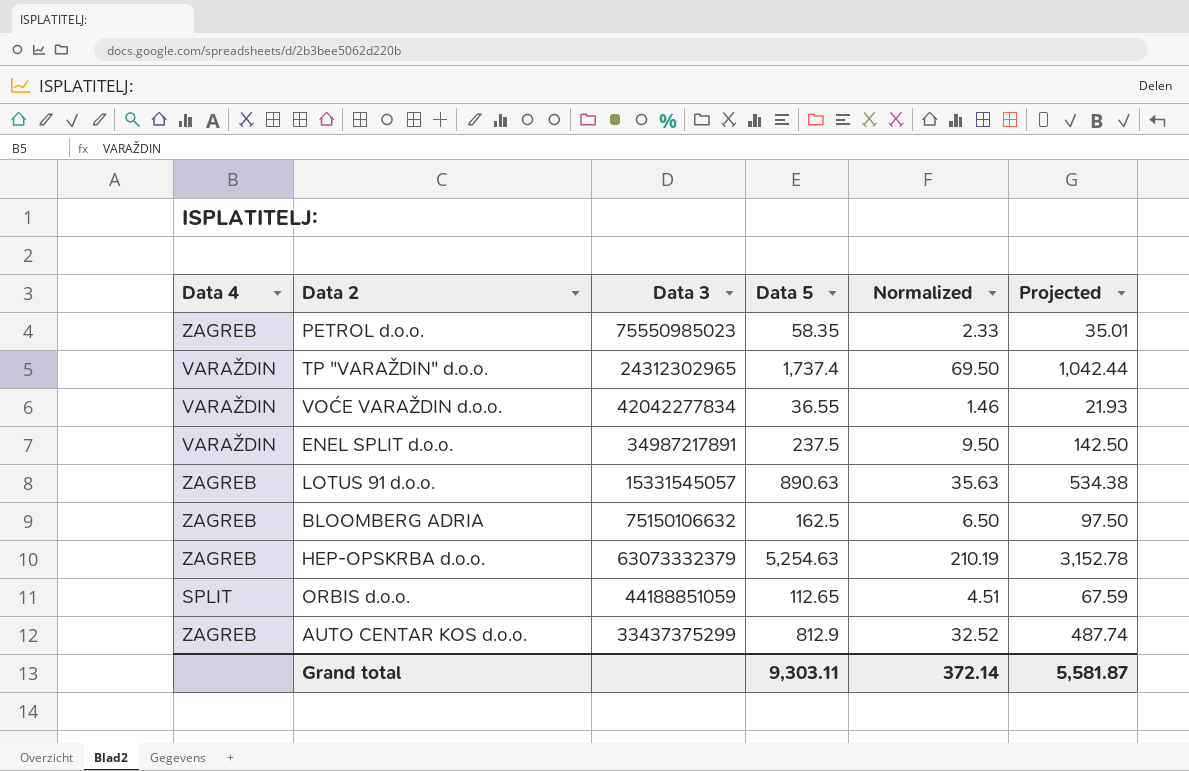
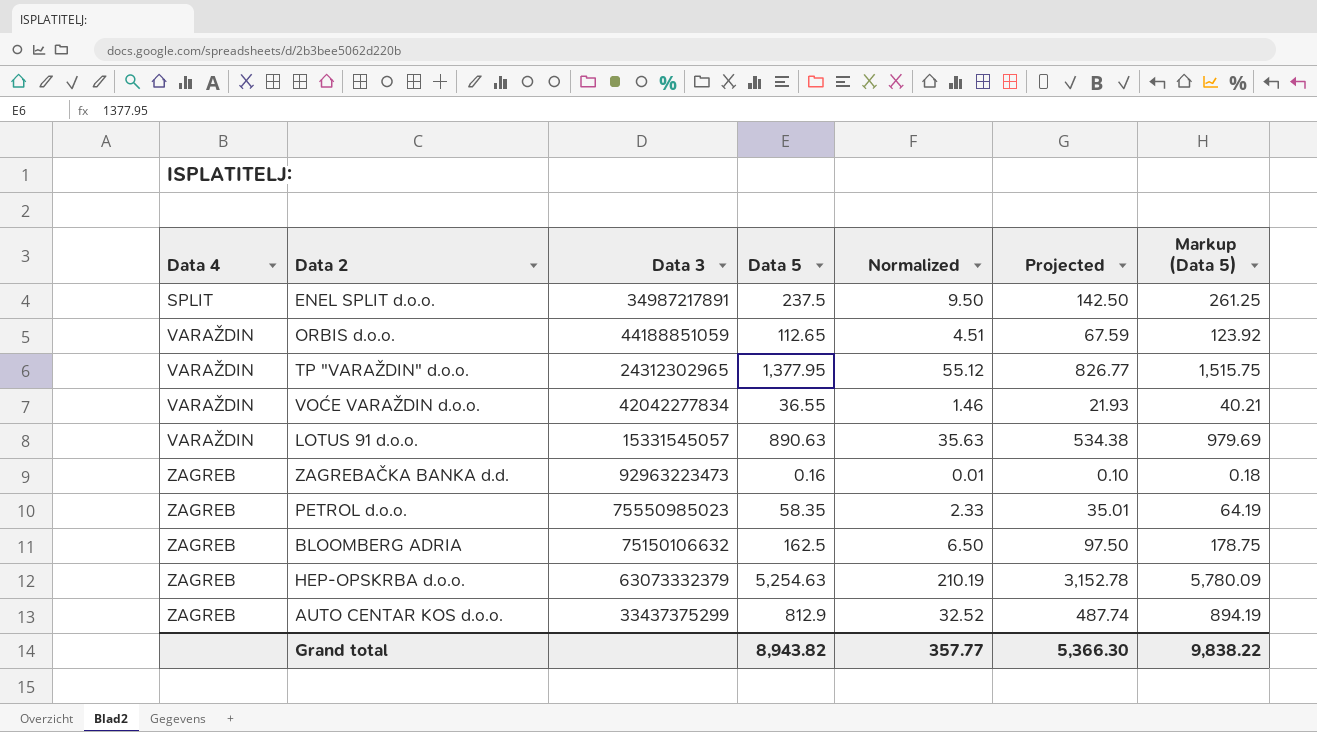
row order: none -> Data 4 ascending
column Markup (Data 5) | formula: none -> [Data 5] * 1.1
ENEL SPLIT d.o.o. | Data 4: VARAŽDIN -> SPLIT
ORBIS d.o.o. | Data 4: SPLIT -> VARAŽDIN
TP "VARAŽDIN" d.o.o. | Data 5: 1,737.4 -> 1,377.95
TP "VARAŽDIN" d.o.o. | Normalized: 69.50 -> 55.12
TP "VARAŽDIN" d.o.o. | Projected: 1,042.44 -> 826.77
LOTUS 91 d.o.o. | Data 4: ZAGREB -> VARAŽDIN
row ZAGREBAČKA BANKA d.d.: none -> ZAGREB | 92963223473 | 0.16 | 0.01 | 0.10 | 0.18
Grand total | Data 5: 9,303.11 -> 8,943.82
Grand total | Normalized: 372.14 -> 357.77
Grand total | Projected: 5,581.87 -> 5,366.30

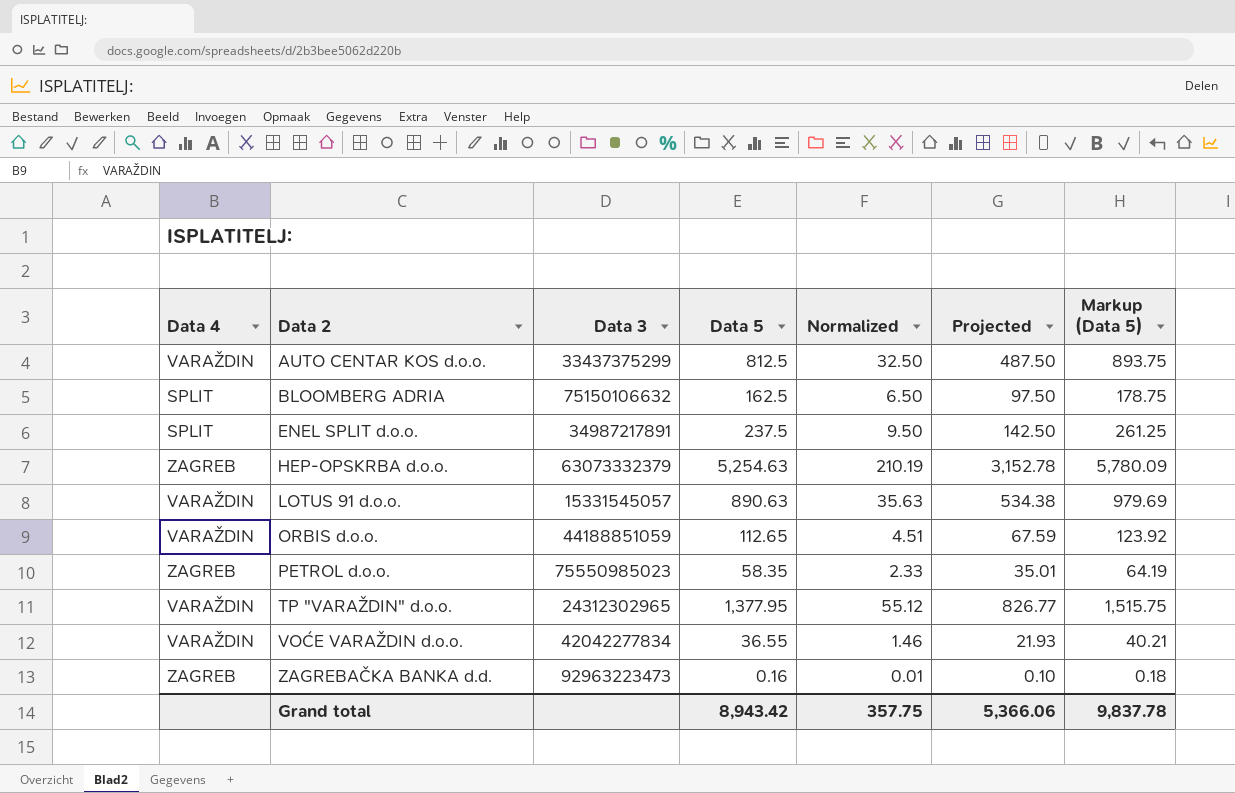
row order: Data 4 ascending -> Data 2 ascending
AUTO CENTAR KOS d.o.o. | Data 4: ZAGREB -> VARAŽDIN
AUTO CENTAR KOS d.o.o. | Data 5: 812.9 -> 812.5
AUTO CENTAR KOS d.o.o. | Normalized: 32.52 -> 32.50
AUTO CENTAR KOS d.o.o. | Projected: 487.74 -> 487.50
AUTO CENTAR KOS d.o.o. | Markup (Data 5): 894.19 -> 893.75
BLOOMBERG ADRIA | Data 4: ZAGREB -> SPLIT
Grand total | Data 5: 8,943.82 -> 8,943.42
Grand total | Normalized: 357.77 -> 357.75
Grand total | Projected: 5,366.30 -> 5,366.06
Grand total | Markup (Data 5): 9,838.22 -> 9,837.78

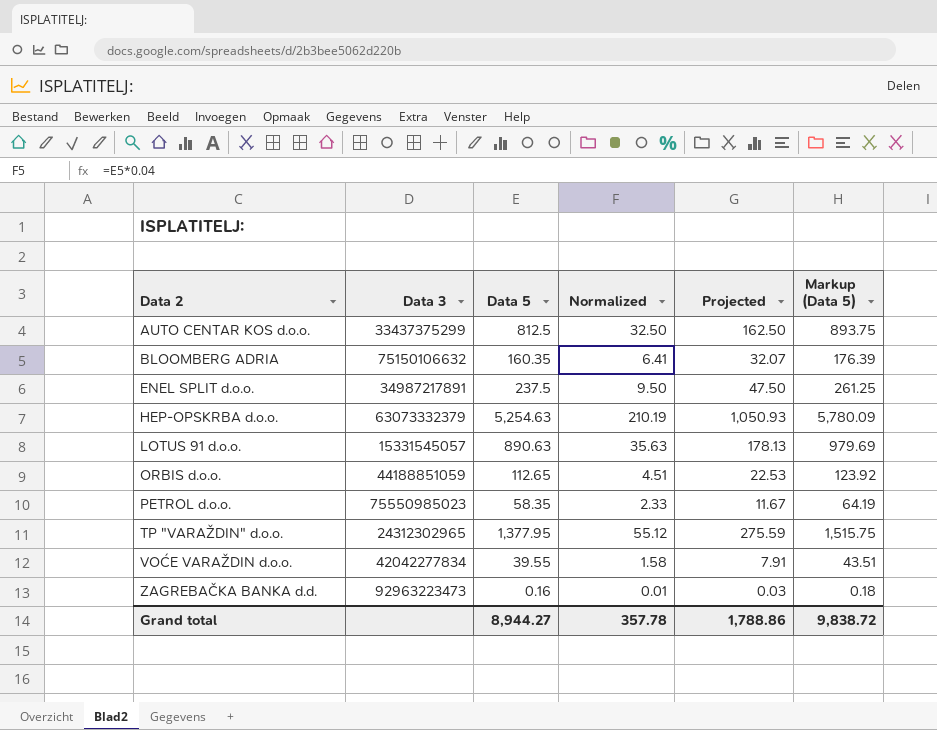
column Data 4 | position: 1 -> none
column Projected | formula: [Data 5] * 0.6 -> [Data 5] * 0.2
BLOOMBERG ADRIA | Data 5: 162.5 -> 160.35
BLOOMBERG ADRIA | Normalized: 6.50 -> 6.41
BLOOMBERG ADRIA | Markup (Data 5): 178.75 -> 176.39
VOĆE VARAŽDIN d.o.o. | Data 5: 36.55 -> 39.55
VOĆE VARAŽDIN d.o.o. | Normalized: 1.46 -> 1.58
VOĆE VARAŽDIN d.o.o. | Markup (Data 5): 40.21 -> 43.51
Grand total | Data 5: 8,943.42 -> 8,944.27
Grand total | Normalized: 357.75 -> 357.78
Grand total | Projected: 5,366.06 -> 1,788.86
Grand total | Markup (Data 5): 9,837.78 -> 9,838.72

